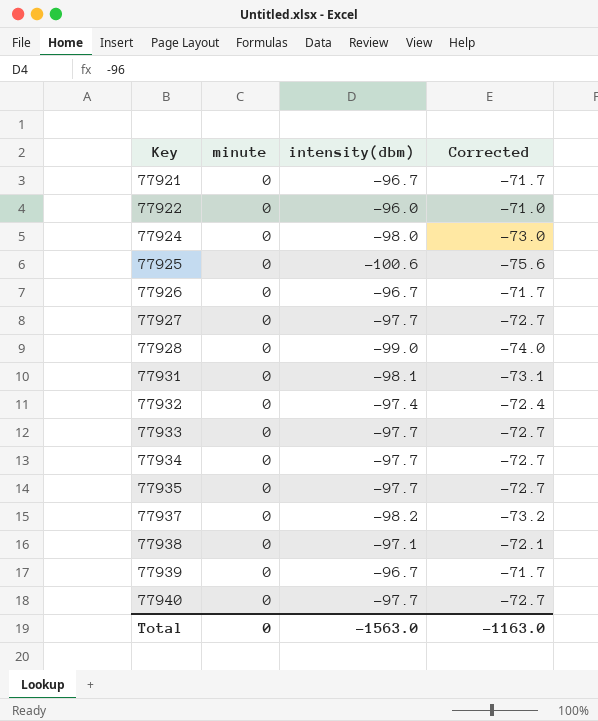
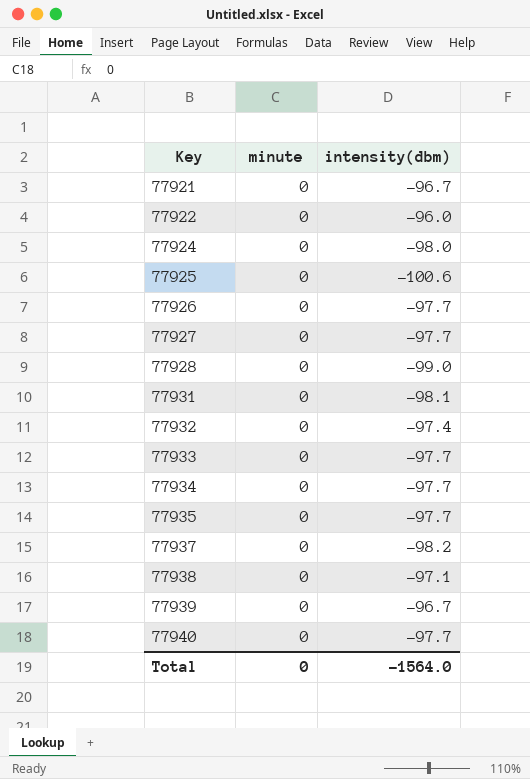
column Corrected | formula: [intensity(dbm)] + 25 -> none
77926 | intensity(dbm): -96.7 -> -97.7
Total | intensity(dbm): -1563.0 -> -1564.0

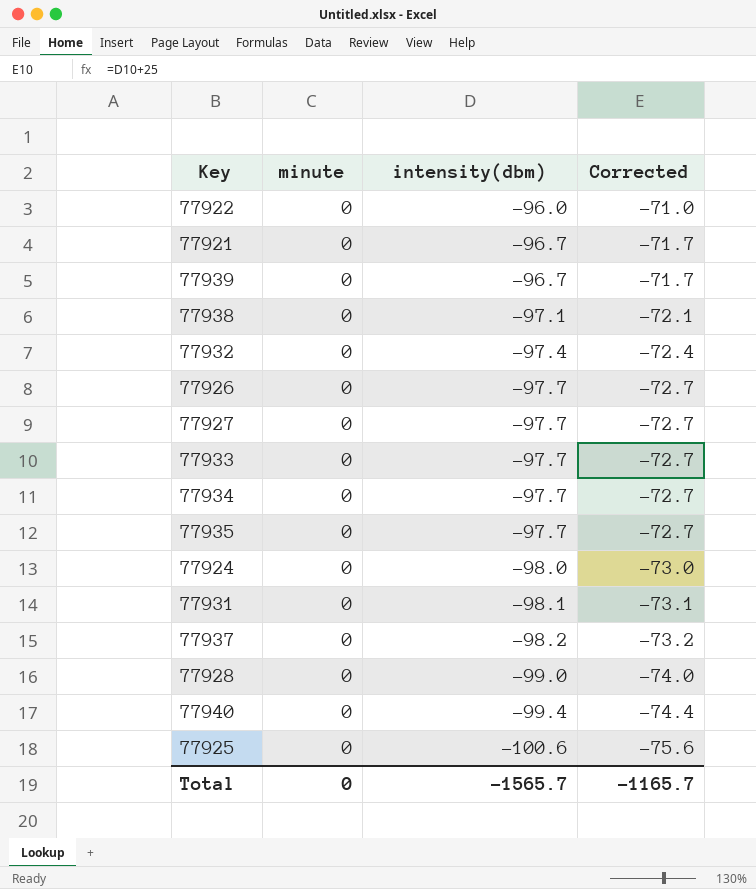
row order: Key ascending -> intensity(dbm) descending
column Corrected | formula: none -> [intensity(dbm)] + 25
77940 | intensity(dbm): -97.7 -> -99.4
Total | intensity(dbm): -1564.0 -> -1565.7

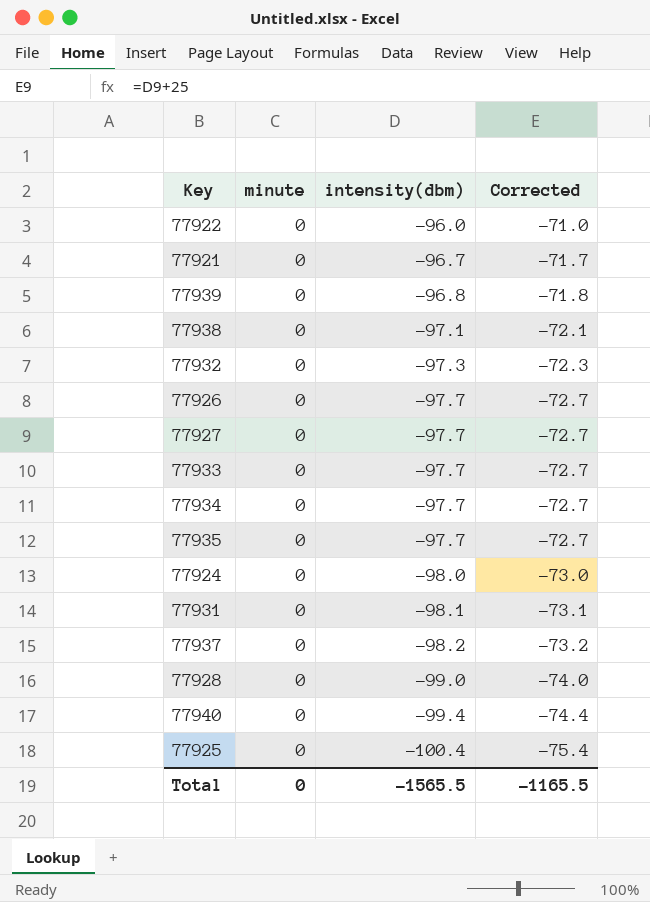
77939 | intensity(dbm): -96.7 -> -96.8
77939 | Corrected: -71.7 -> -71.8
77932 | intensity(dbm): -97.4 -> -97.3
77932 | Corrected: -72.4 -> -72.3
77925 | intensity(dbm): -100.6 -> -100.4
77925 | Corrected: -75.6 -> -75.4
Total | intensity(dbm): -1565.7 -> -1565.5
Total | Corrected: -1165.7 -> -1165.5

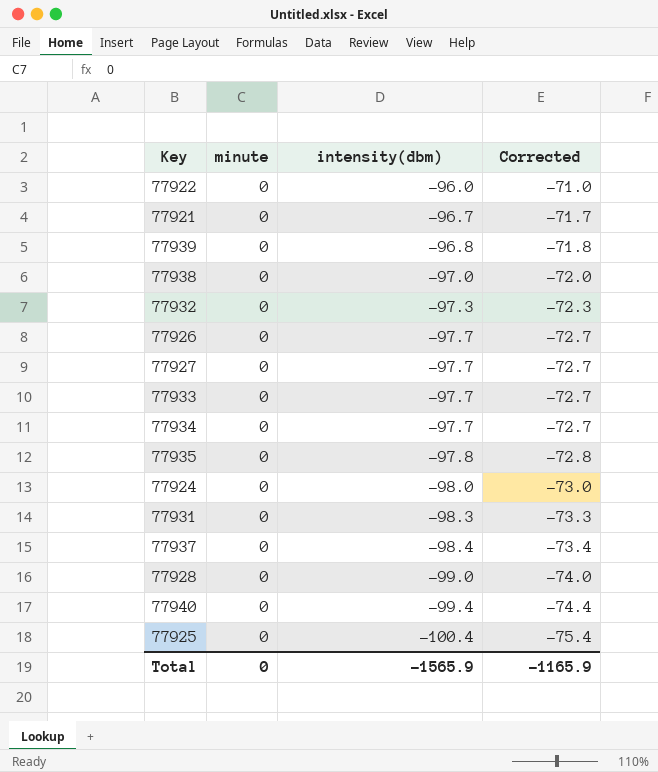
77938 | intensity(dbm): -97.1 -> -97.0
77938 | Corrected: -72.1 -> -72.0
77935 | intensity(dbm): -97.7 -> -97.8
77935 | Corrected: -72.7 -> -72.8
77931 | intensity(dbm): -98.1 -> -98.3
77931 | Corrected: -73.1 -> -73.3
77937 | intensity(dbm): -98.2 -> -98.4
77937 | Corrected: -73.2 -> -73.4
Total | intensity(dbm): -1565.5 -> -1565.9
Total | Corrected: -1165.5 -> -1165.9

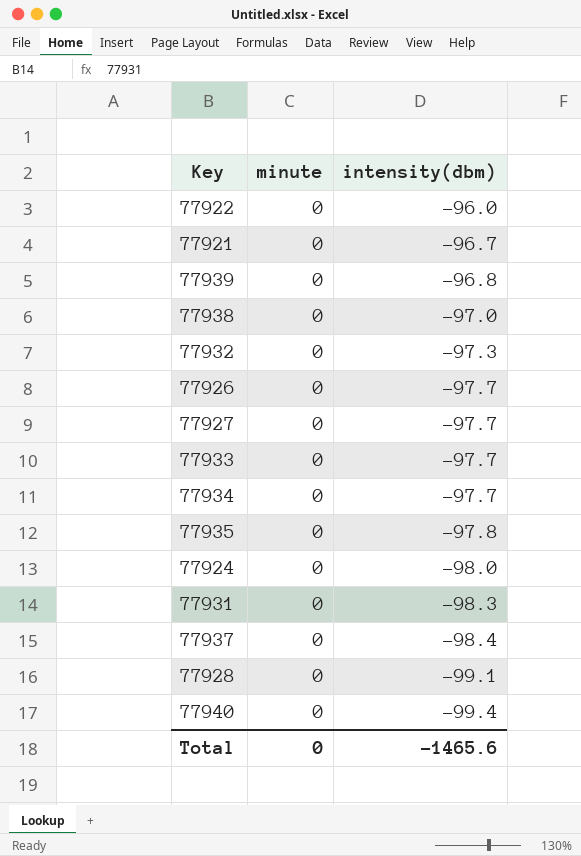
column Corrected | formula: [intensity(dbm)] + 25 -> none
row 77925: 0 | -100.4 | -75.4 -> none
77928 | intensity(dbm): -99.0 -> -99.1
Total | intensity(dbm): -1565.9 -> -1465.6

